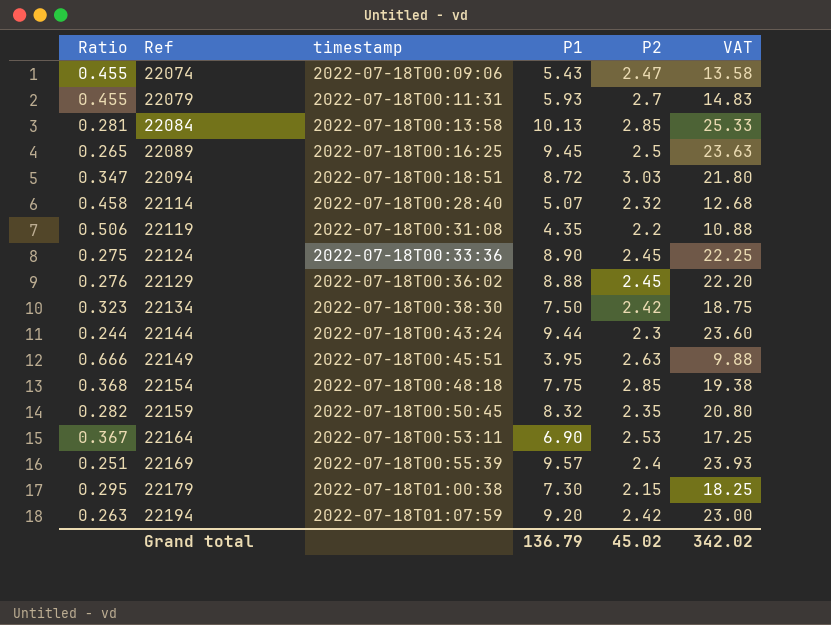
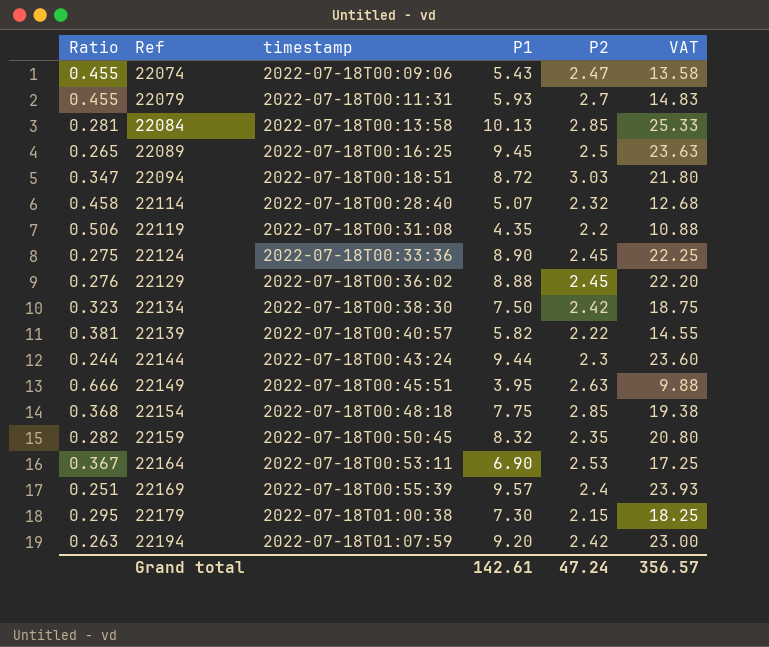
row 22139: none -> 0.381 | 2022-07-18T00:40:57 | 5.82 | 2.22 | 14.55
Grand total | P1: 136.79 -> 142.61
Grand total | P2: 45.02 -> 47.24
Grand total | VAT: 342.02 -> 356.57

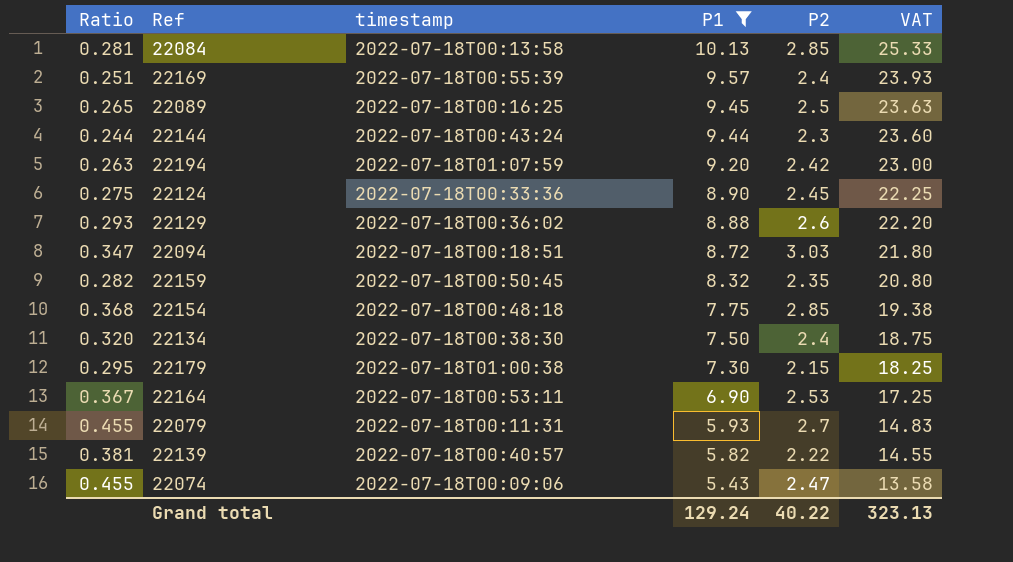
filter: none -> P1 >= 5.43
row order: Ref ascending -> P1 descending
22129 | Ratio: 0.276 -> 0.293
22129 | P2: 2.45 -> 2.6
22134 | Ratio: 0.323 -> 0.320
22134 | P2: 2.42 -> 2.4
Grand total | P1: 142.61 -> 129.24
Grand total | P2: 47.24 -> 40.22
Grand total | VAT: 356.57 -> 323.13

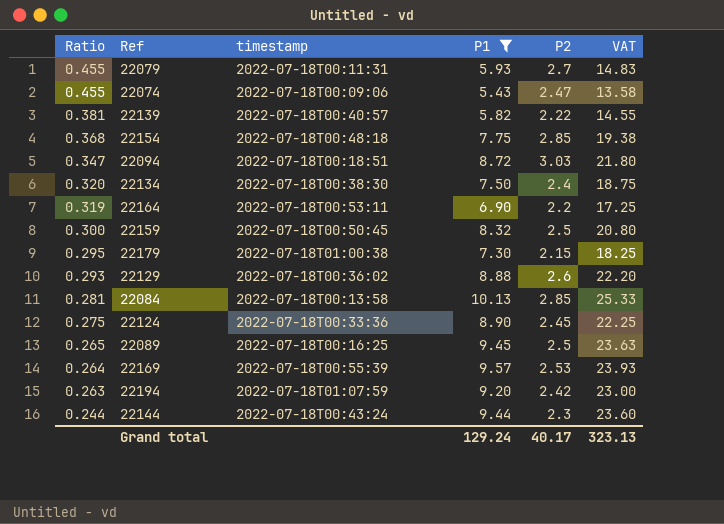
row order: P1 descending -> Ratio descending
22164 | Ratio: 0.367 -> 0.319
22164 | P2: 2.53 -> 2.2
22159 | Ratio: 0.282 -> 0.300
22159 | P2: 2.35 -> 2.5
22169 | Ratio: 0.251 -> 0.264
22169 | P2: 2.4 -> 2.53
Grand total | P2: 40.22 -> 40.17

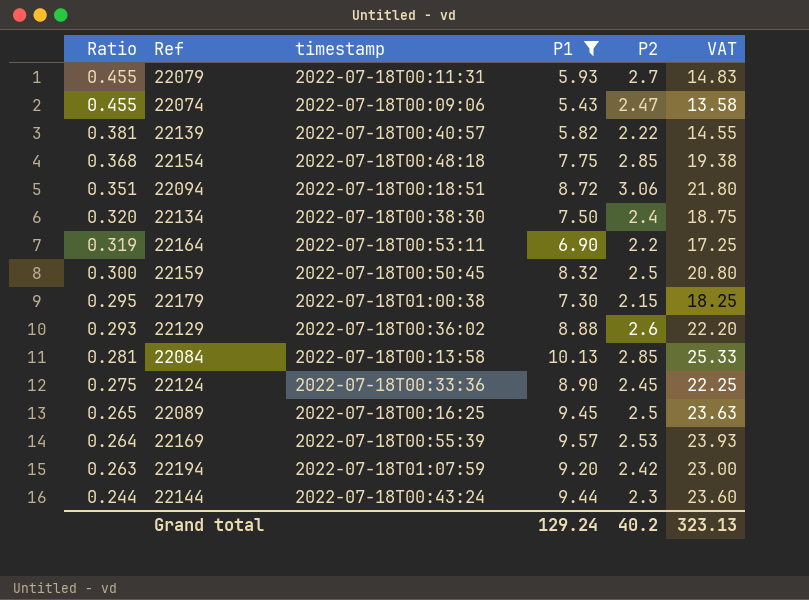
22094 | Ratio: 0.347 -> 0.351
22094 | P2: 3.03 -> 3.06
Grand total | P2: 40.17 -> 40.2

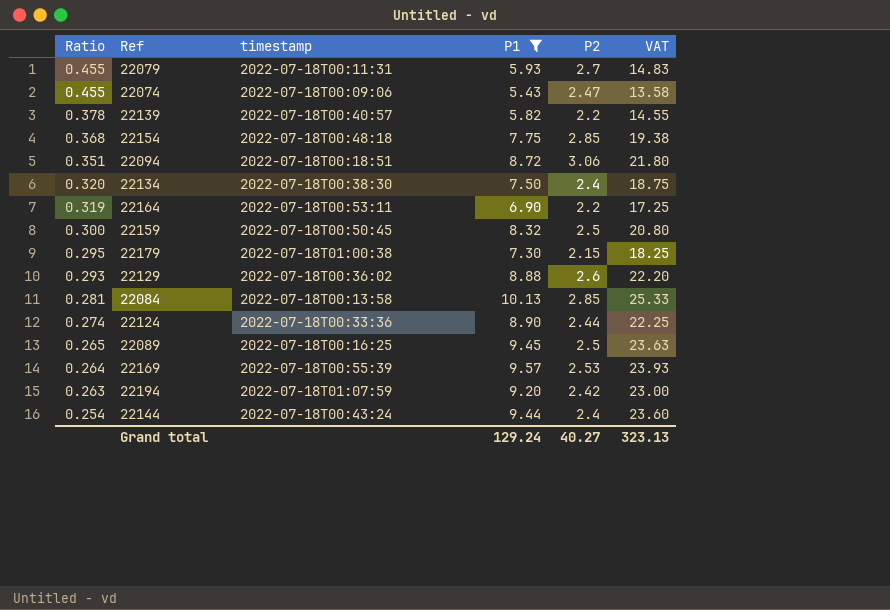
22139 | Ratio: 0.381 -> 0.378
22139 | P2: 2.22 -> 2.2
22124 | Ratio: 0.275 -> 0.274
22124 | P2: 2.45 -> 2.44
22144 | Ratio: 0.244 -> 0.254
22144 | P2: 2.3 -> 2.4
Grand total | P2: 40.2 -> 40.27

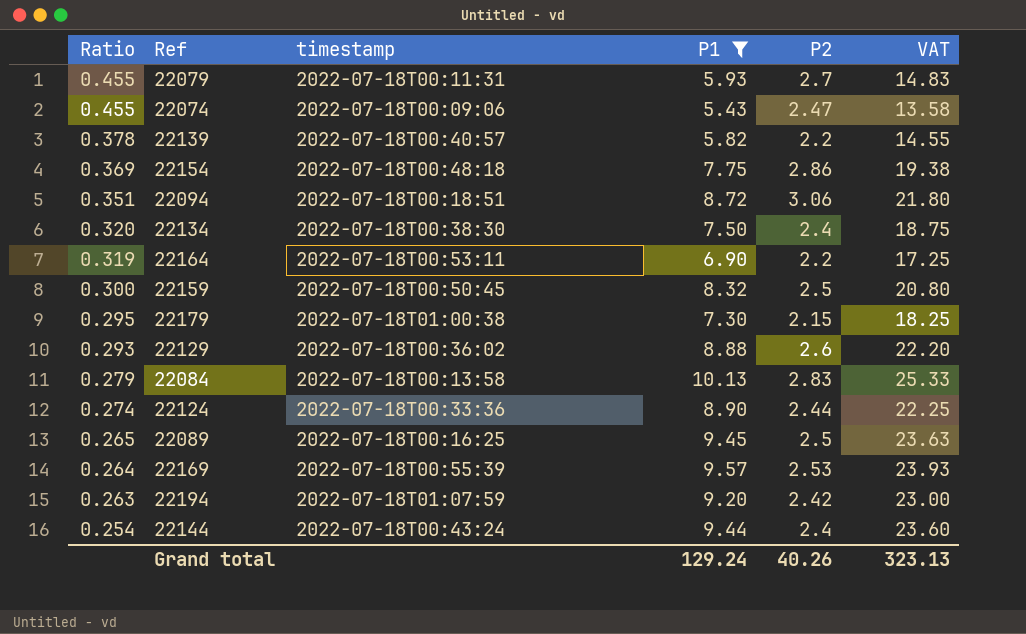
22154 | Ratio: 0.368 -> 0.369
22154 | P2: 2.85 -> 2.86
22084 | Ratio: 0.281 -> 0.279
22084 | P2: 2.85 -> 2.83
Grand total | P2: 40.27 -> 40.26

